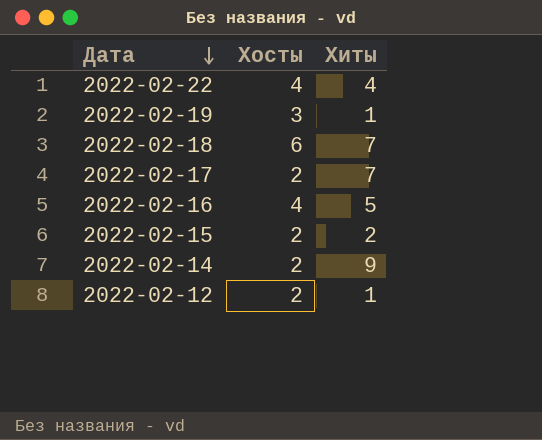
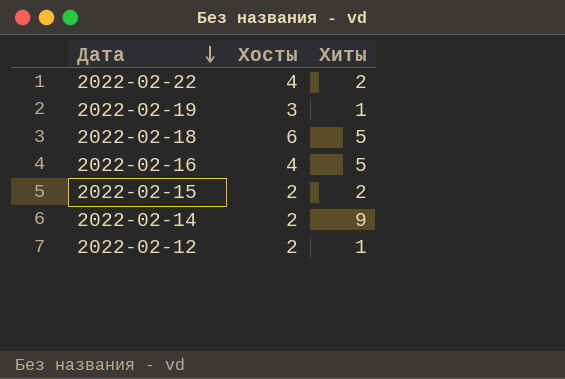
row 2022-02-17: 2 | 7 -> none
2022-02-22 | Хиты: 4 -> 2
2022-02-18 | Хиты: 7 -> 5

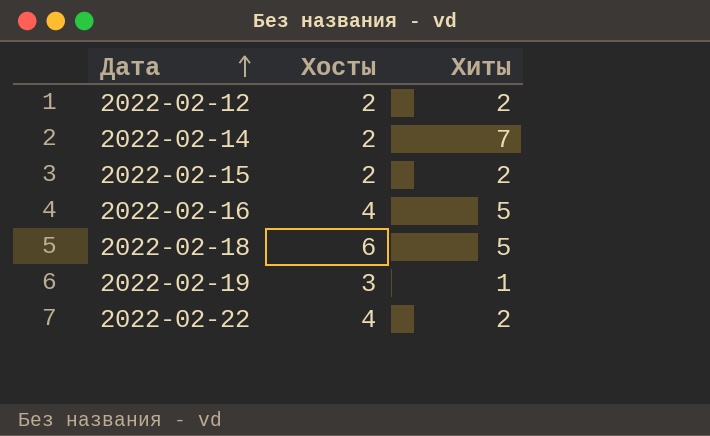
row order: Дата descending -> Дата ascending
2022-02-12 | Хиты: 1 -> 2
2022-02-14 | Хиты: 9 -> 7

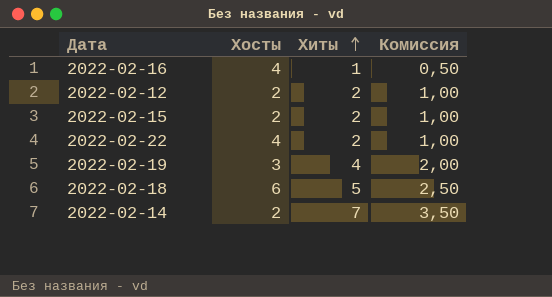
row order: Дата ascending -> Хиты ascending
column Комиссия | formula: none -> [Хиты] * 0,5
2022-02-16 | Хиты: 5 -> 1
2022-02-19 | Хиты: 1 -> 4

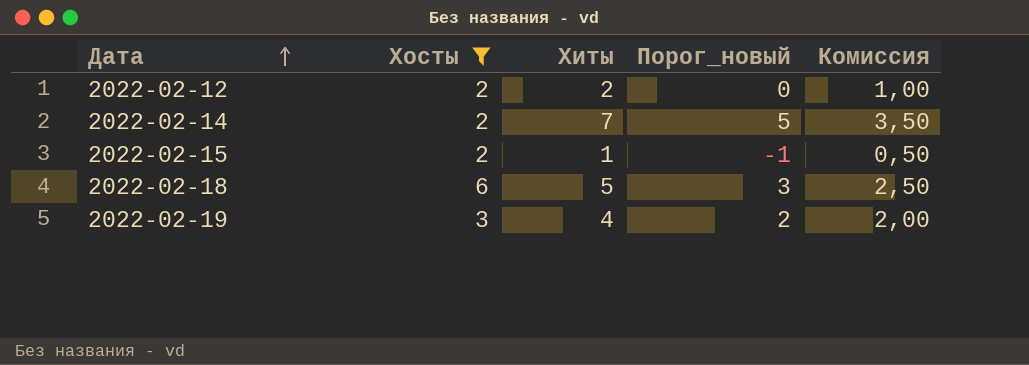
filter: none -> Хосты != 4
row order: Хиты ascending -> Дата ascending
column Порог_новый | formula: none -> [Хиты] - 2
2022-02-15 | Хиты: 2 -> 1
2022-02-15 | Комиссия: 1,00 -> 0,50

